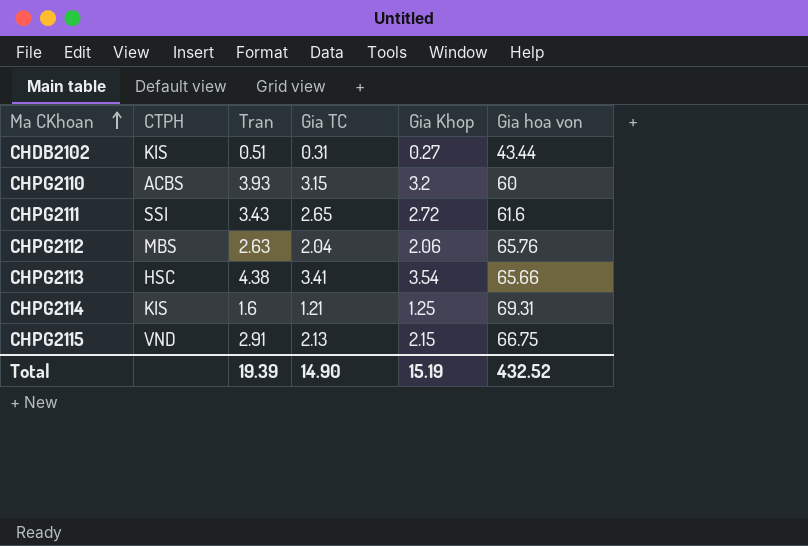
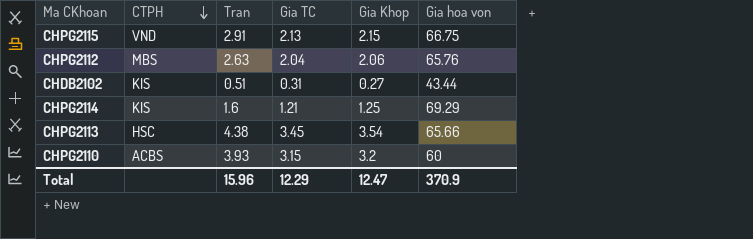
row order: Ma CKhoan ascending -> CTPH descending
row CHPG2111: SSI | 3.43 | 2.65 | 2.72 | 61.6 -> none
CHPG2114 | Gia hoa von: 69.31 -> 69.29
CHPG2113 | Gia TC: 3.41 -> 3.45
Total | Tran: 19.39 -> 15.96
Total | Gia TC: 14.90 -> 12.29
Total | Gia Khop: 15.19 -> 12.47
Total | Gia hoa von: 432.52 -> 370.9

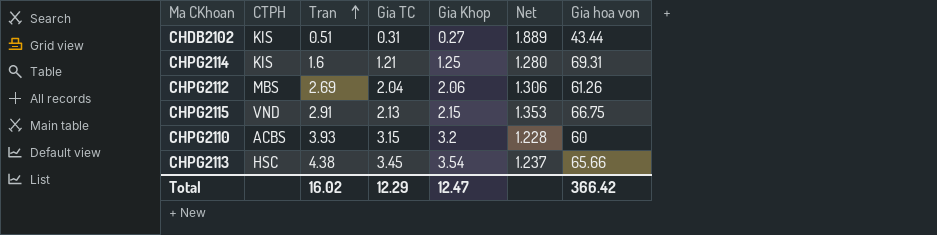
row order: CTPH descending -> Tran ascending
column Net | formula: none -> [Tran] / [Gia Khop]
CHPG2114 | Gia hoa von: 69.29 -> 69.31
CHPG2112 | Tran: 2.63 -> 2.69
CHPG2112 | Gia hoa von: 65.76 -> 61.26
Total | Tran: 15.96 -> 16.02
Total | Gia hoa von: 370.9 -> 366.42

